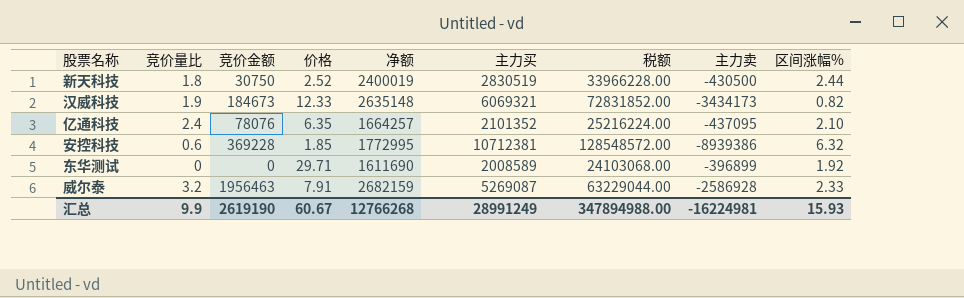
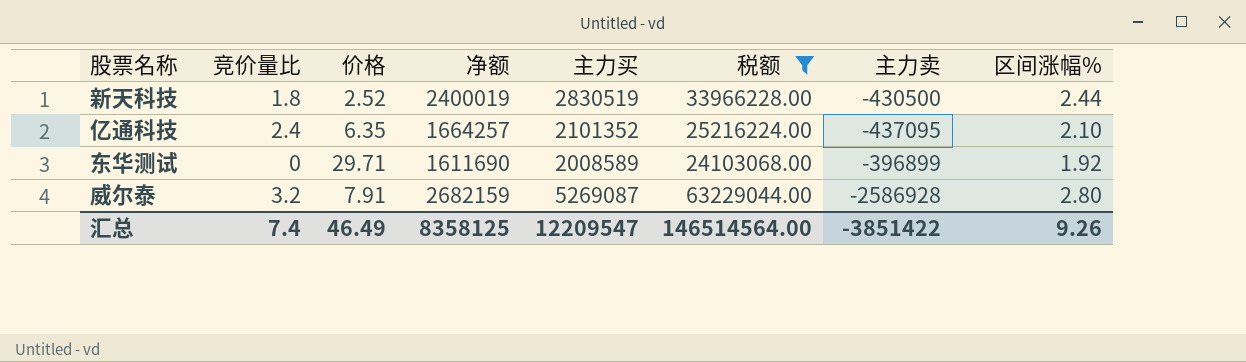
filter: none -> 税额 <= 63229044.00
column 竞价金额 | position: 3 -> none
威尔泰 | 区间涨幅%: 2.33 -> 2.80
汇总 | 竞价量比: 9.9 -> 7.4
汇总 | 价格: 60.67 -> 46.49
汇总 | 净额: 12766268 -> 8358125
汇总 | 主力买: 28991249 -> 12209547
汇总 | 税额: 347894988.00 -> 146514564.00
汇总 | 主力卖: -16224981 -> -3851422
汇总 | 区间涨幅%: 15.93 -> 9.26

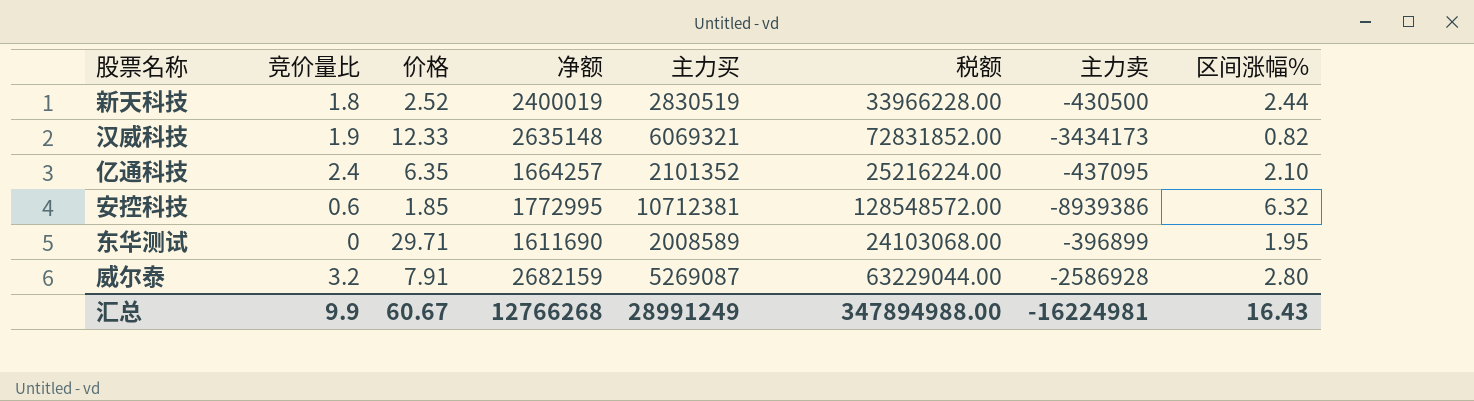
filter: 税额 <= 63229044.00 -> none
东华测试 | 区间涨幅%: 1.92 -> 1.95
汇总 | 竞价量比: 7.4 -> 9.9
汇总 | 价格: 46.49 -> 60.67
汇总 | 净额: 8358125 -> 12766268
汇总 | 主力买: 12209547 -> 28991249
汇总 | 税额: 146514564.00 -> 347894988.00
汇总 | 主力卖: -3851422 -> -16224981
汇总 | 区间涨幅%: 9.26 -> 16.43

